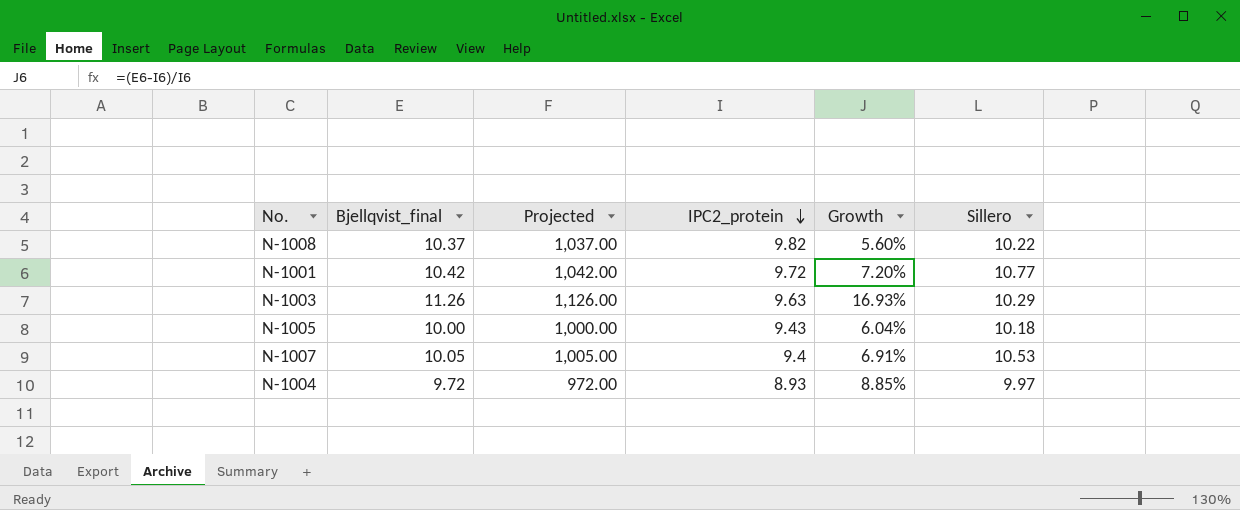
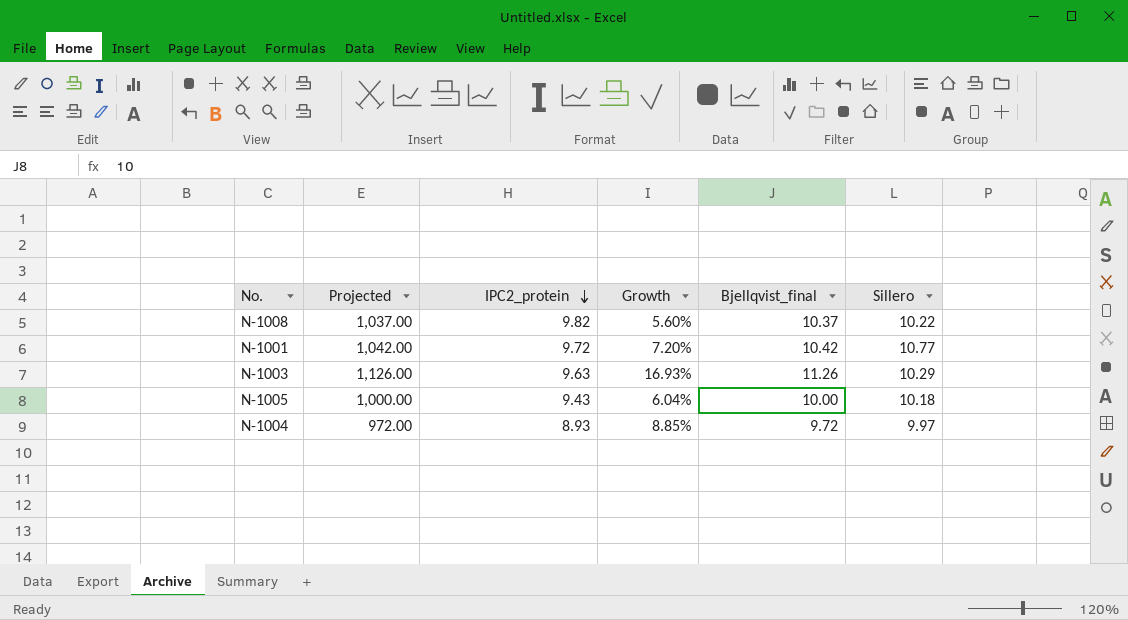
column Bjellqvist_final | position: 2 -> 5
row N-1007: 10.05 | 1,005.00 | 9.4 | 6.91% | 10.53 -> none

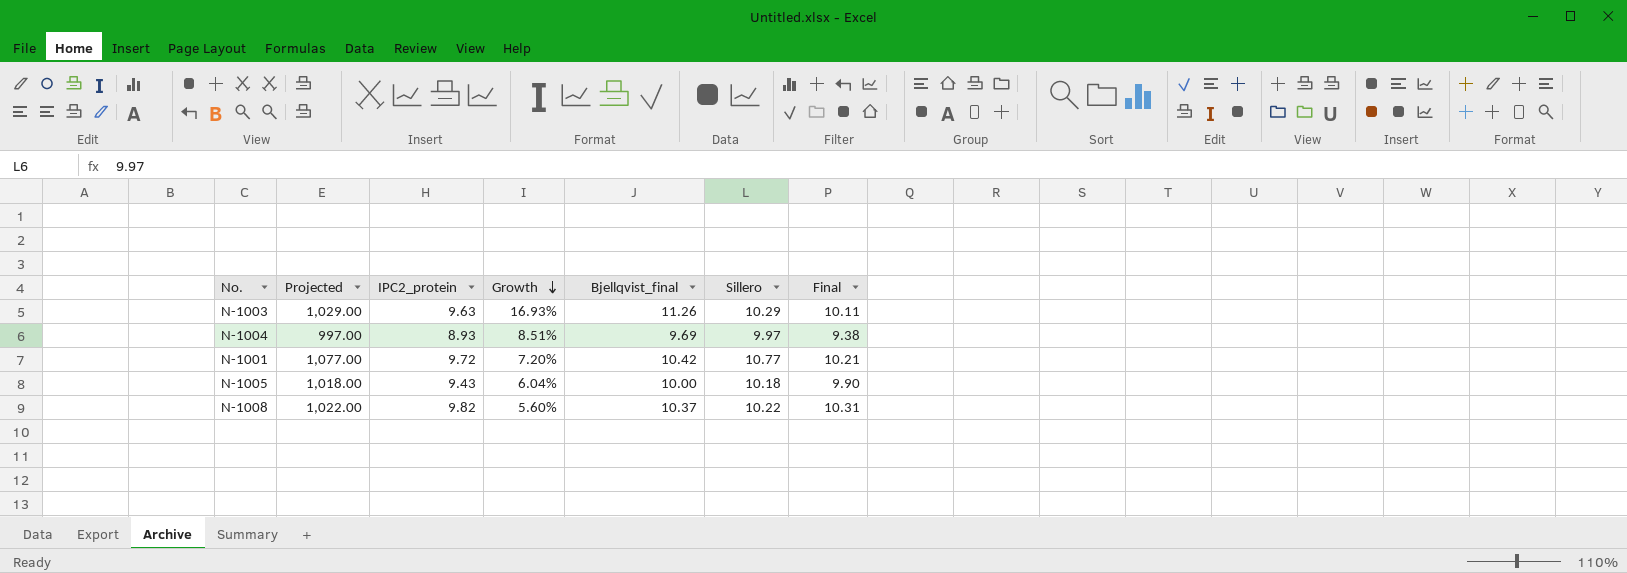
row order: IPC2_protein descending -> Growth descending
column Projected | formula: [Bjellqvist_final] * 100 -> [Sillero] * 100
column Final | formula: none -> [IPC2_protein] * 1.05
N-1004 | Growth: 8.85% -> 8.51%
N-1004 | Bjellqvist_final: 9.72 -> 9.69

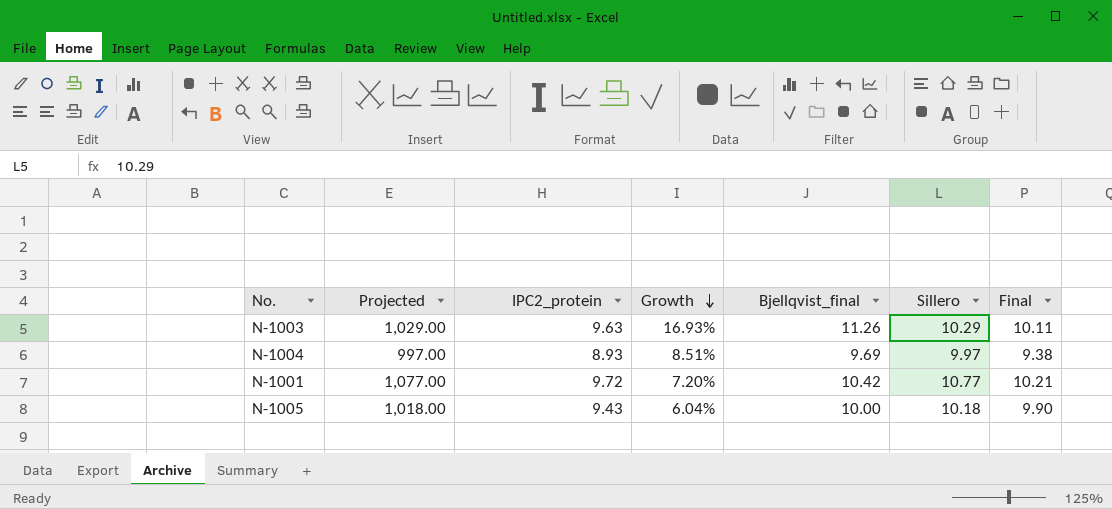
row N-1008: 1,022.00 | 9.82 | 5.60% | 10.37 | 10.22 | 10.31 -> none

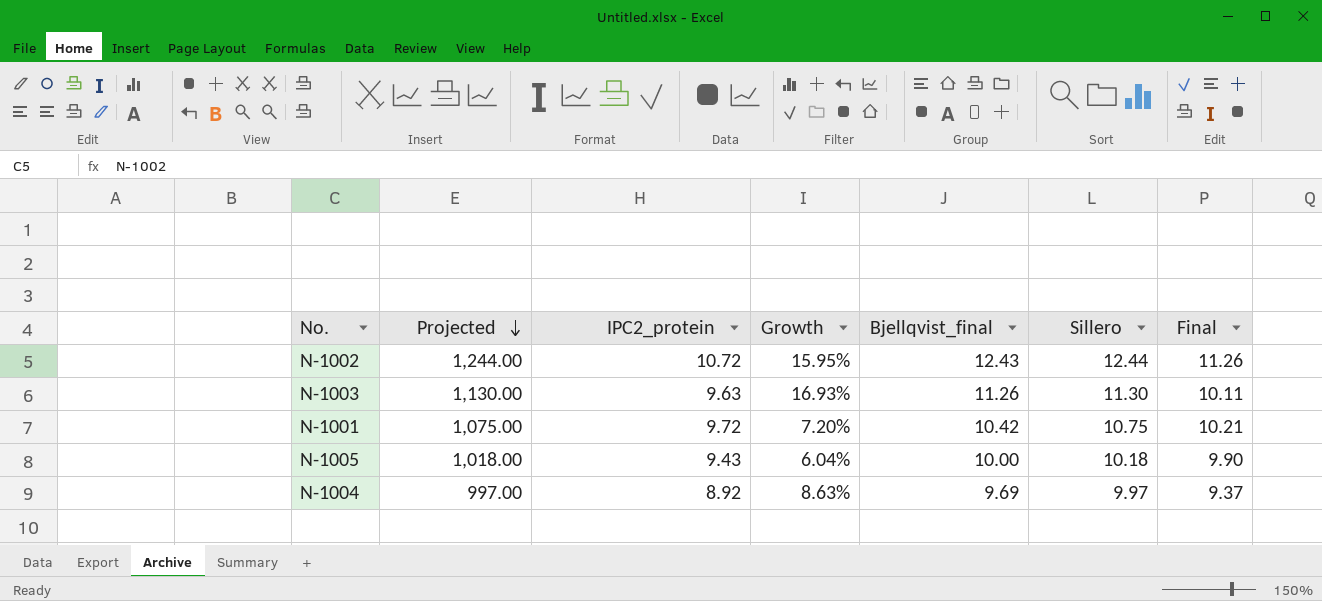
row order: Growth descending -> Projected descending
row N-1002: none -> 1,244.00 | 10.72 | 15.95% | 12.43 | 12.44 | 11.26
N-1003 | Projected: 1,029.00 -> 1,130.00
N-1003 | Sillero: 10.29 -> 11.30
N-1001 | Projected: 1,077.00 -> 1,075.00
N-1001 | Sillero: 10.77 -> 10.75
N-1004 | IPC2_protein: 8.93 -> 8.92
N-1004 | Growth: 8.51% -> 8.63%
N-1004 | Final: 9.38 -> 9.37

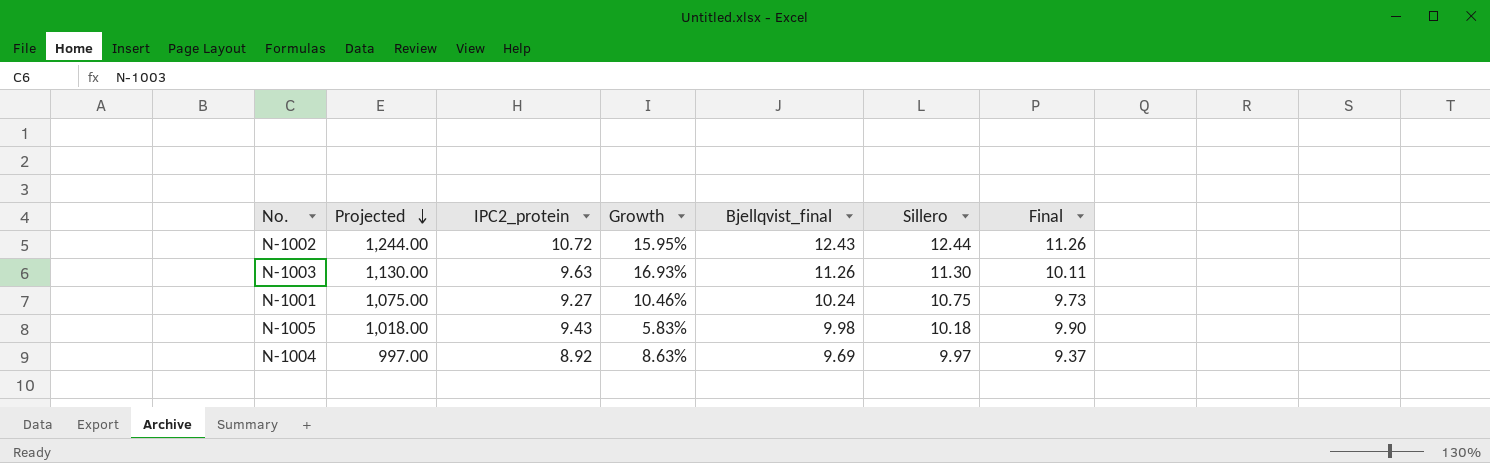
N-1001 | IPC2_protein: 9.72 -> 9.27
N-1001 | Growth: 7.20% -> 10.46%
N-1001 | Bjellqvist_final: 10.42 -> 10.24
N-1001 | Final: 10.21 -> 9.73
N-1005 | Growth: 6.04% -> 5.83%
N-1005 | Bjellqvist_final: 10.00 -> 9.98

